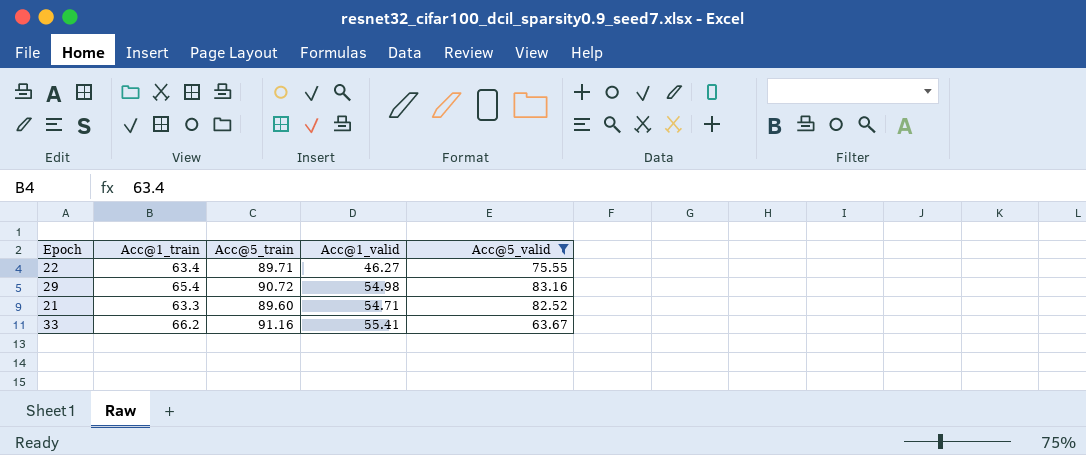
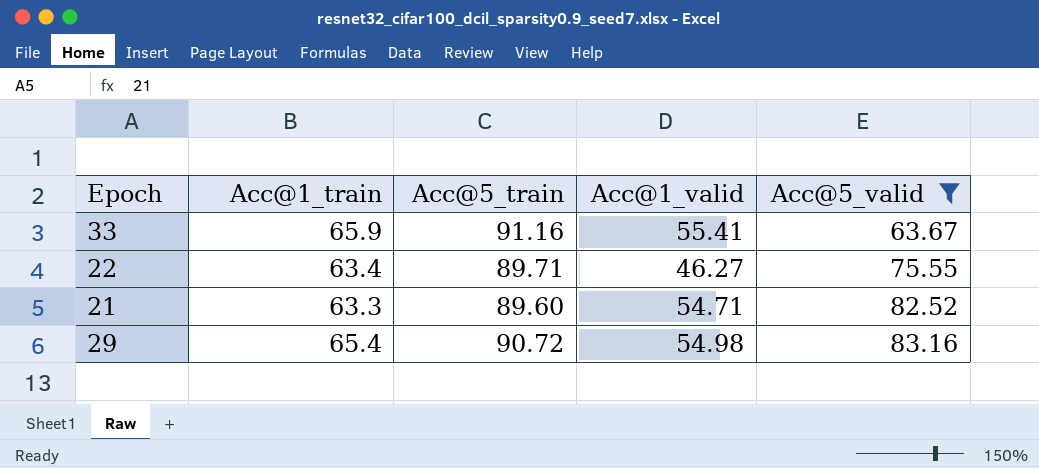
row order: none -> Acc@5_valid ascending
33 | Acc@1_train: 66.2 -> 65.9

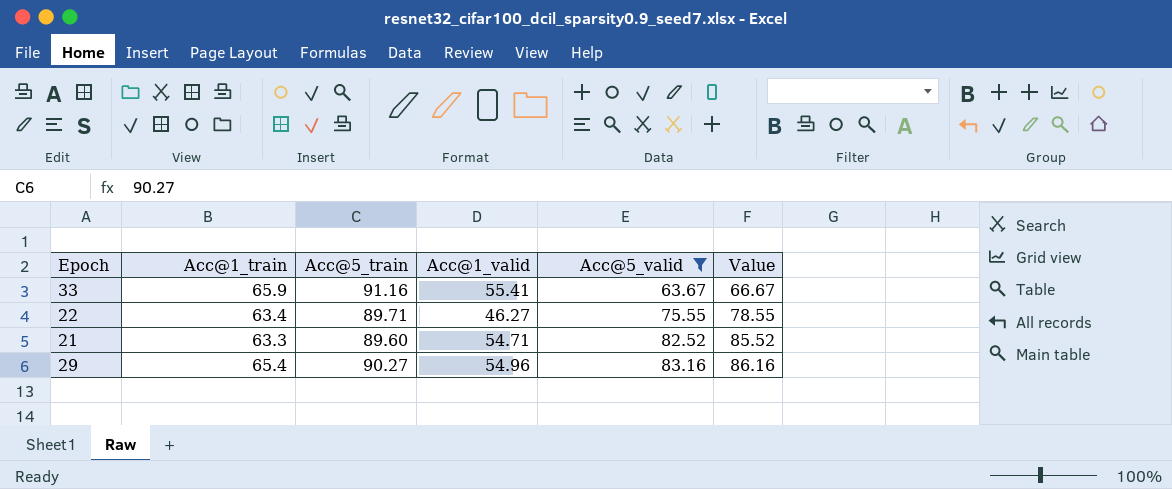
column Value | formula: none -> [Acc@5_valid] + 3
29 | Acc@5_train: 90.72 -> 90.27
29 | Acc@1_valid: 54.98 -> 54.96

